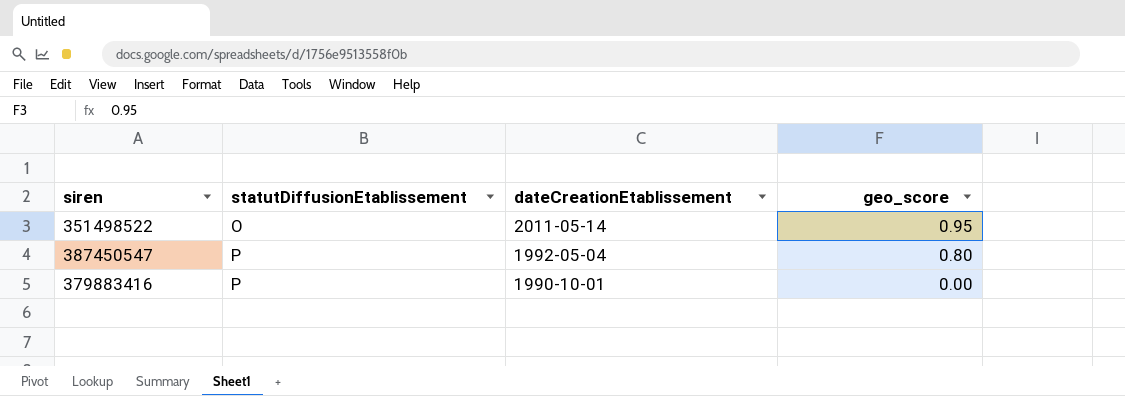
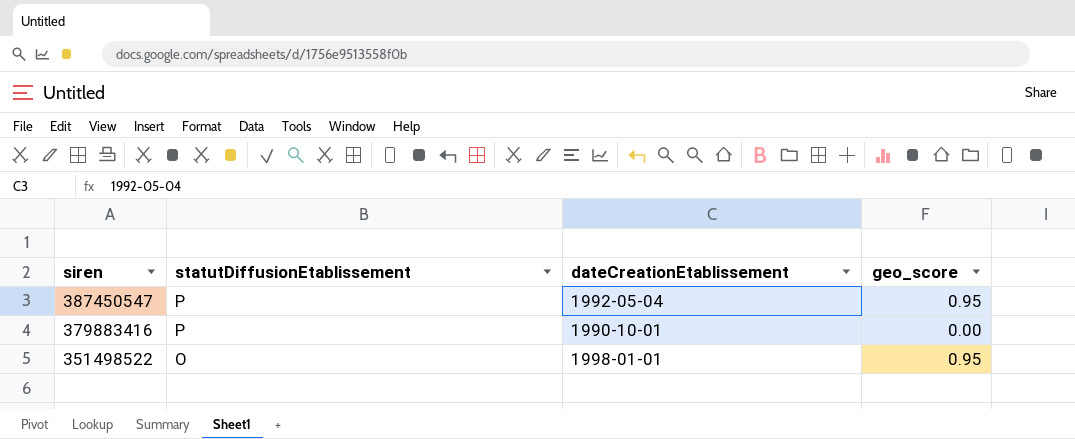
row order: statutDiffusionEtablissement ascending -> siren descending
387450547 | geo_score: 0.80 -> 0.95
351498522 | dateCreationEtablissement: 2011-05-14 -> 1998-01-01

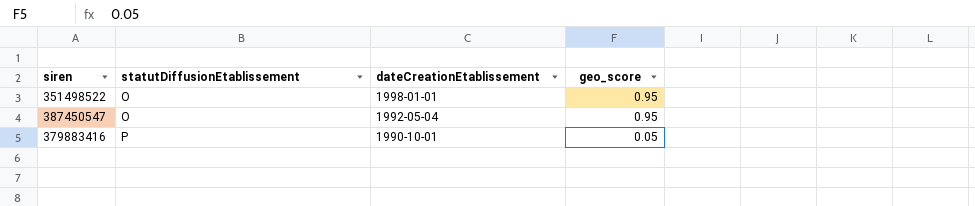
row order: siren descending -> statutDiffusionEtablissement ascending
387450547 | statutDiffusionEtablissement: P -> O
379883416 | geo_score: 0.00 -> 0.05

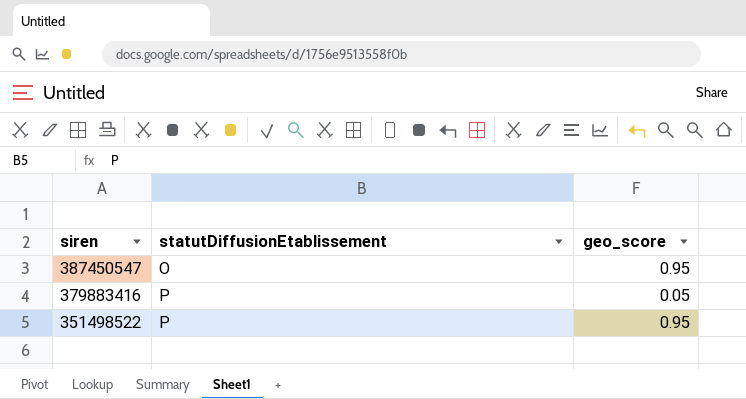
row order: statutDiffusionEtablissement ascending -> siren descending
column dateCreationEtablissement | position: 3 -> none
351498522 | statutDiffusionEtablissement: O -> P

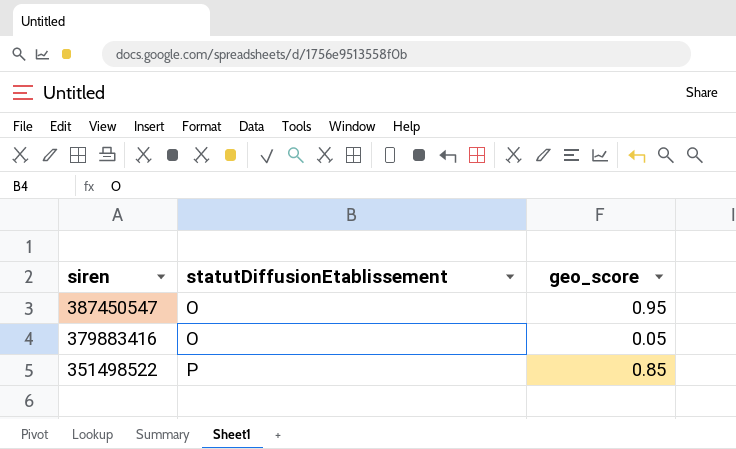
379883416 | statutDiffusionEtablissement: P -> O
351498522 | geo_score: 0.95 -> 0.85

